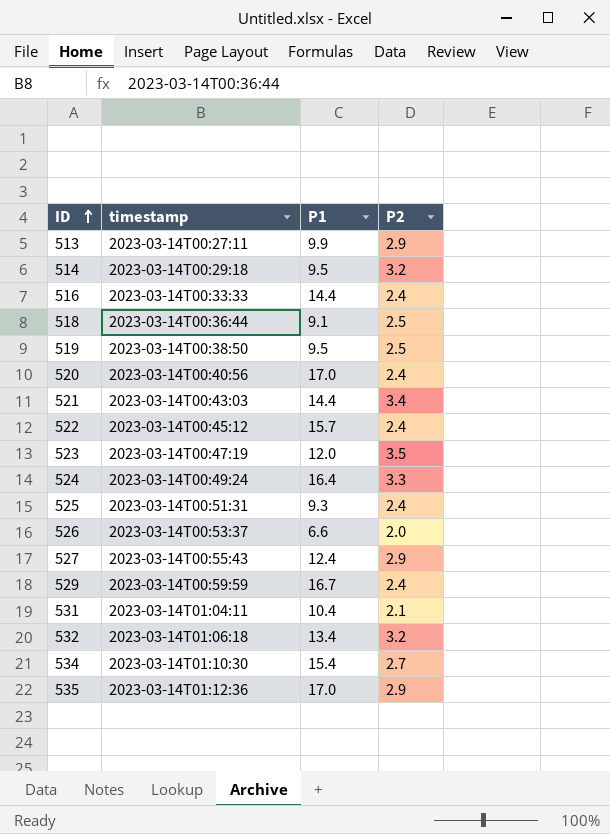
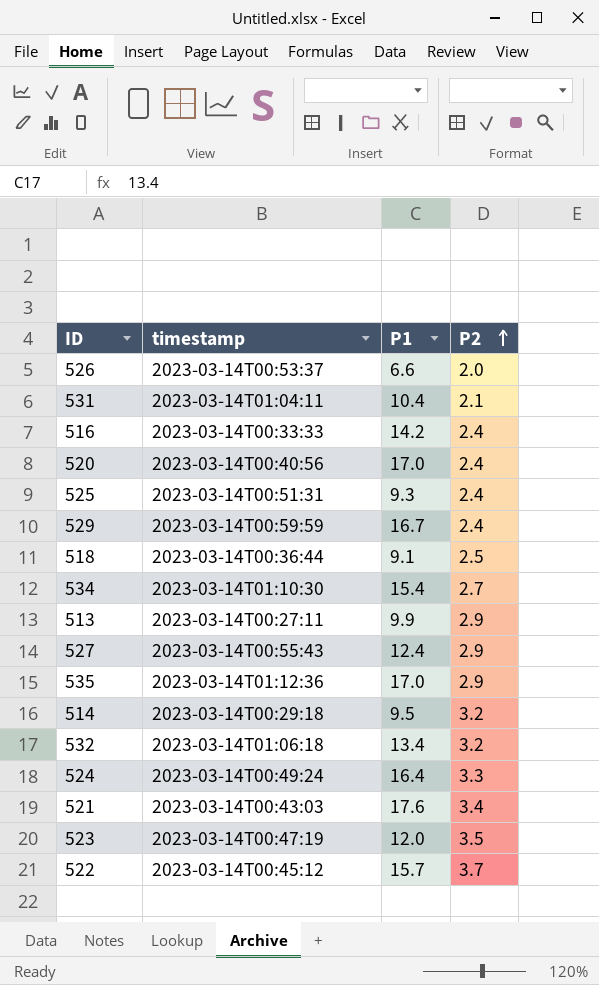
row order: ID ascending -> P2 ascending
row 519: 2023-03-14T00:38:50 | 9.5 | 2.5 -> none
516 | P1: 14.4 -> 14.2
521 | P1: 14.4 -> 17.6
522 | P2: 2.4 -> 3.7

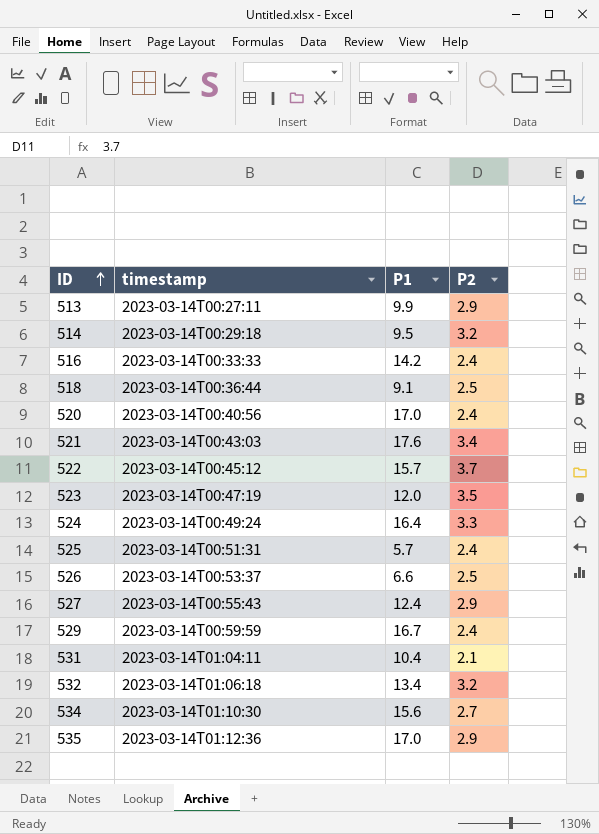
row order: P2 ascending -> ID ascending
525 | P1: 9.3 -> 5.7
526 | P2: 2.0 -> 2.5
534 | P1: 15.4 -> 15.6

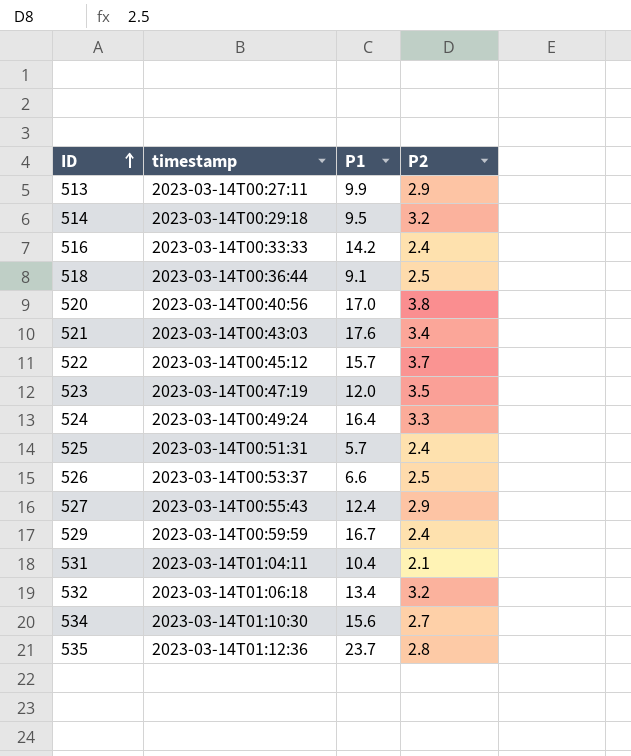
520 | P2: 2.4 -> 3.8
535 | P1: 17.0 -> 23.7
535 | P2: 2.9 -> 2.8

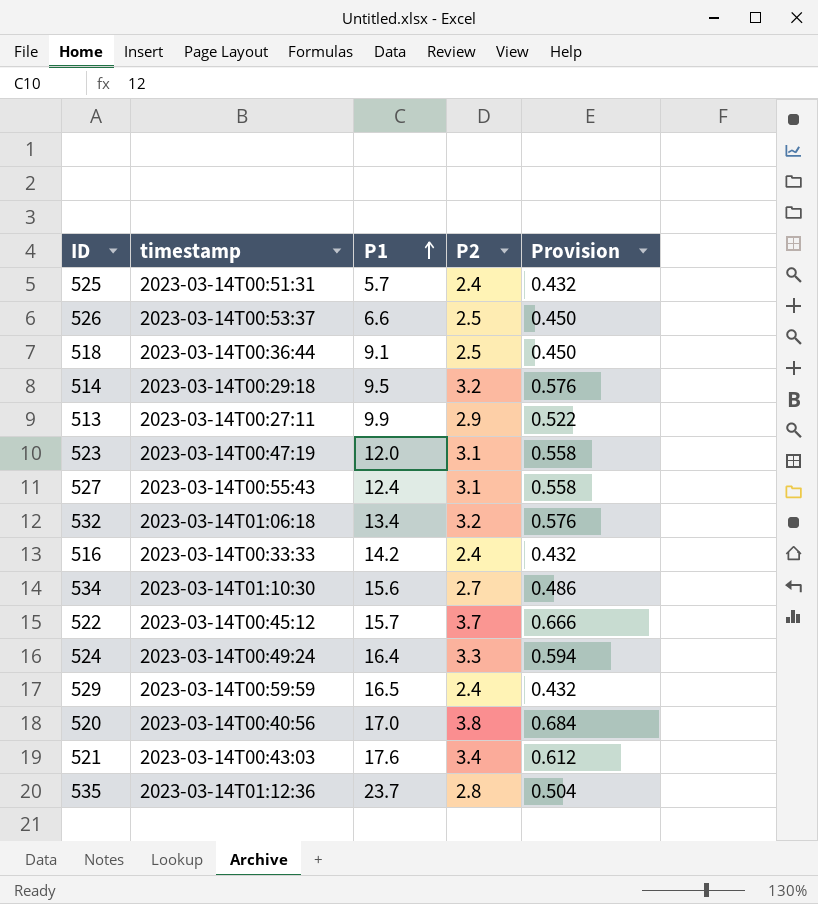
row order: ID ascending -> P1 ascending
column Provision | formula: none -> [P2] * 0.18
row 531: 2023-03-14T01:04:11 | 10.4 | 2.1 -> none
523 | P2: 3.5 -> 3.1
527 | P2: 2.9 -> 3.1
529 | P1: 16.7 -> 16.5

